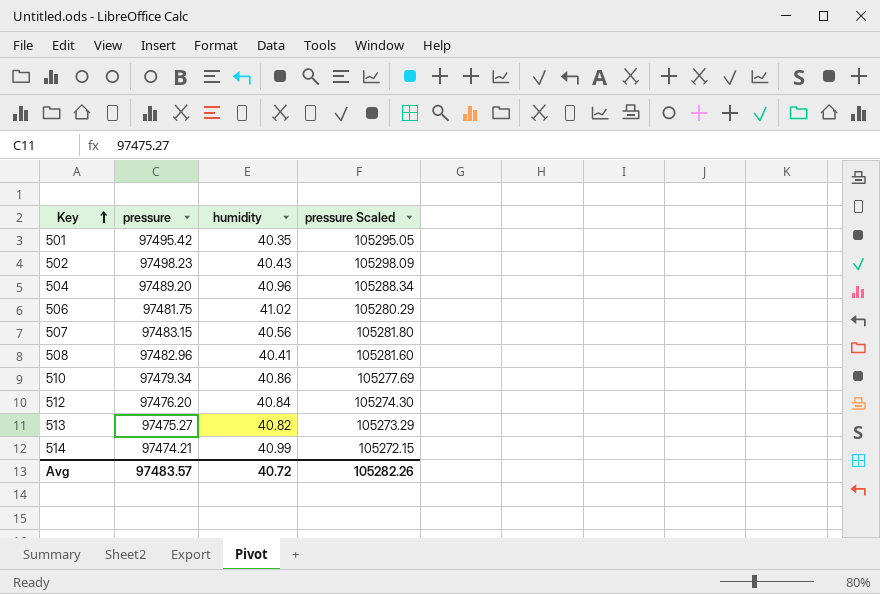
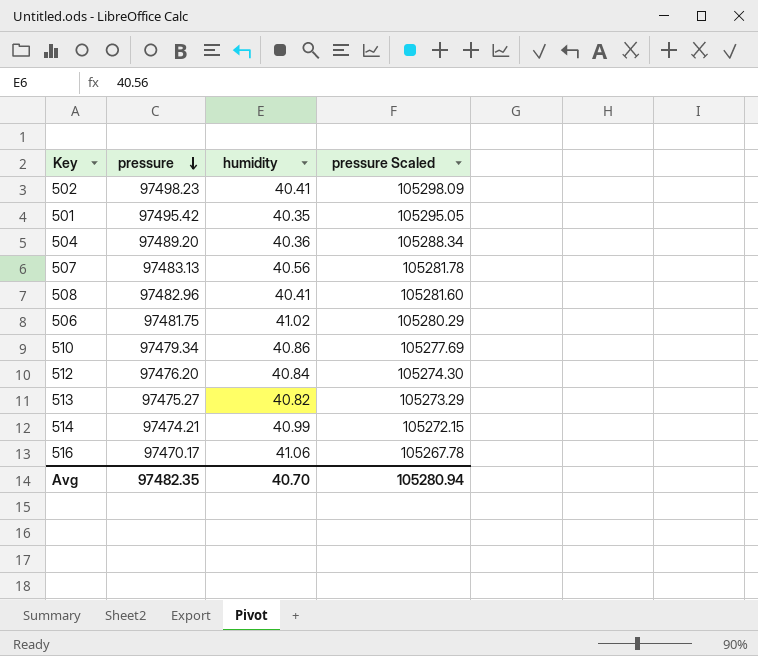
row order: Key ascending -> pressure descending
502 | humidity: 40.43 -> 40.41
504 | humidity: 40.96 -> 40.36
507 | pressure: 97483.15 -> 97483.13
507 | pressure Scaled: 105281.80 -> 105281.78
row 516: none -> 97470.17 | 41.06 | 105267.78
Avg | pressure: 97483.57 -> 97482.35
Avg | humidity: 40.72 -> 40.70
Avg | pressure Scaled: 105282.26 -> 105280.94

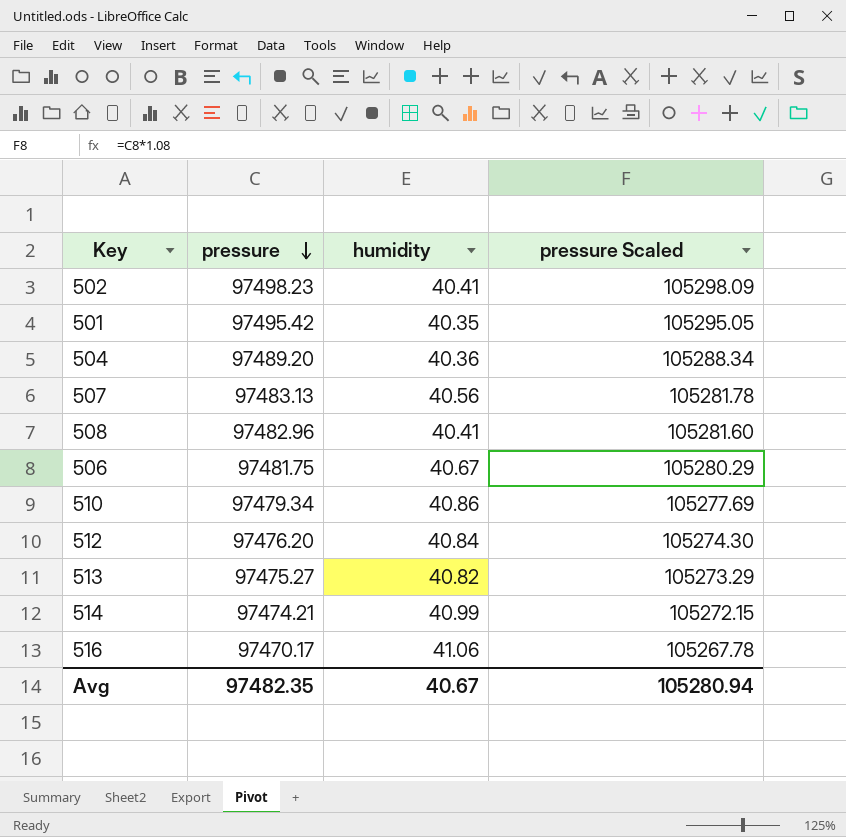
506 | humidity: 41.02 -> 40.67
Avg | humidity: 40.70 -> 40.67

